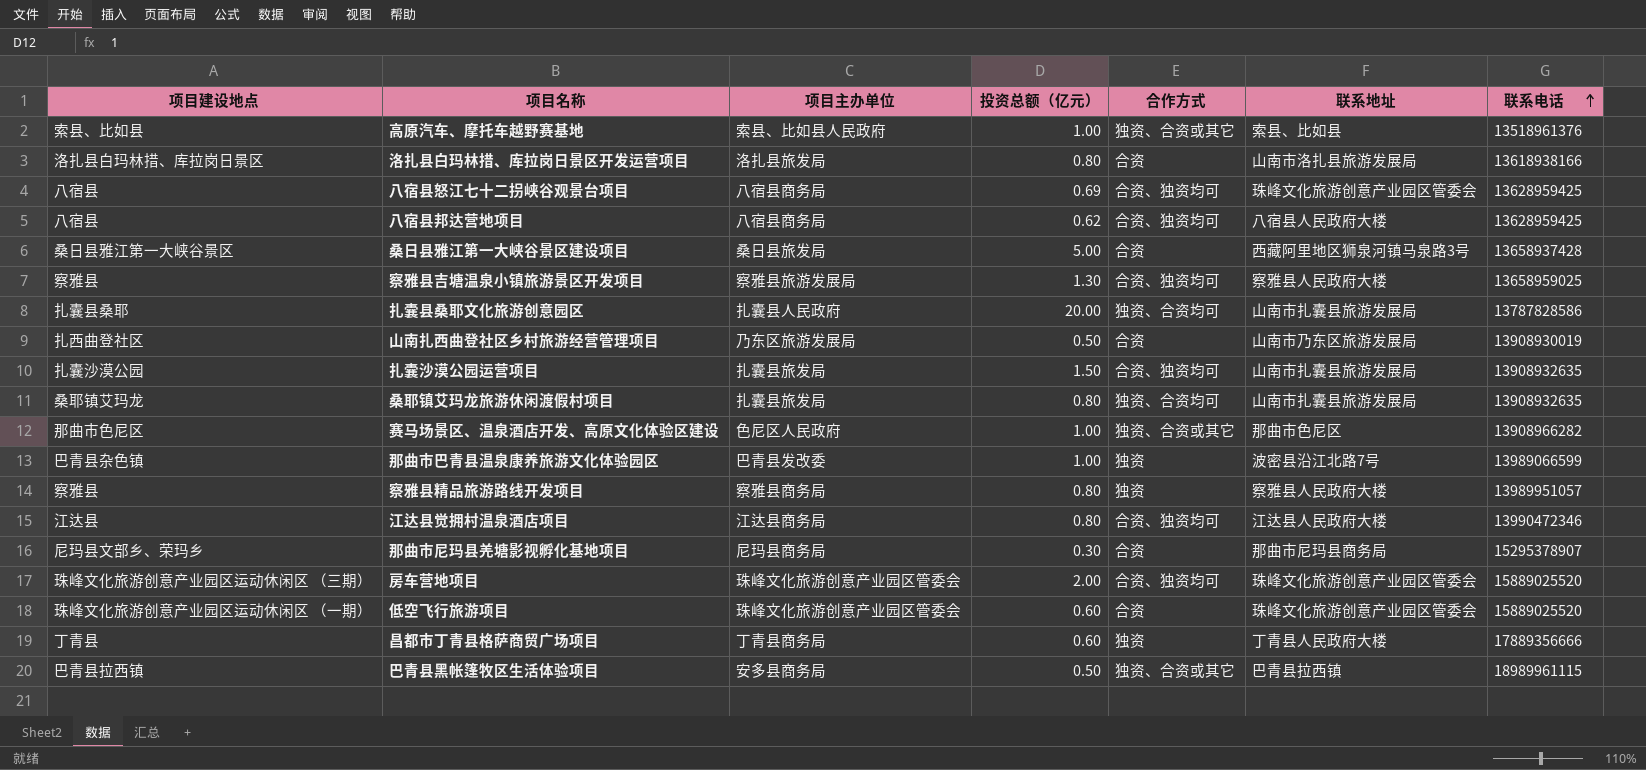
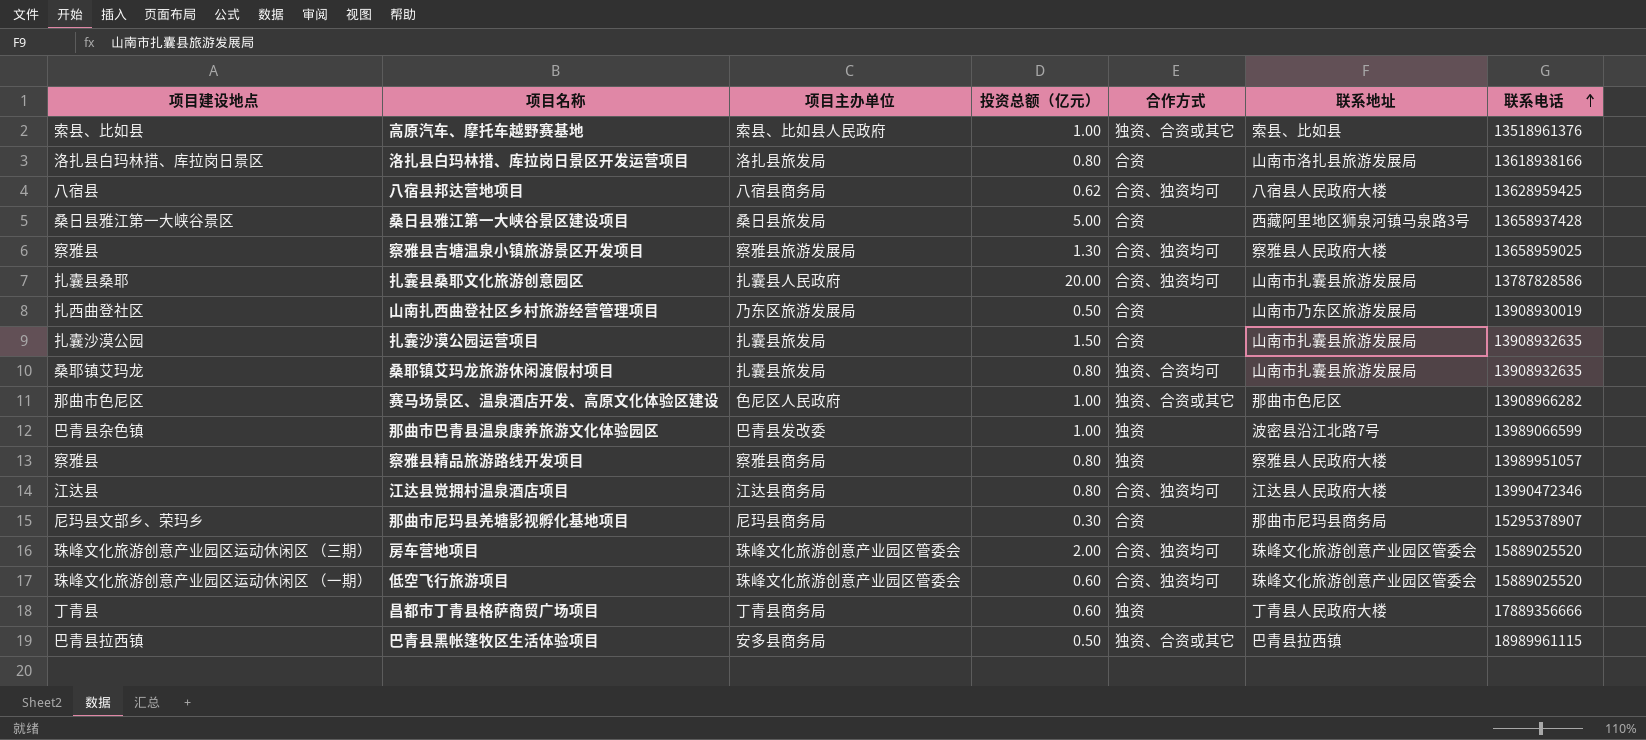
row 八宿县怒江七十二拐峡谷观景台项目: 八宿县 | 八宿县商务局 | 0.69 | 合资、独资均可 | 珠峰文化旅游创意产业园区管委会 | 13628959425 -> none
扎囊县桑耶文化旅游创意园区 | 合作方式: 独资、合资均可 -> 合资、独资均可
扎囊沙漠公园运营项目 | 合作方式: 合资、独资均可 -> 合资
低空飞行旅游项目 | 合作方式: 合资 -> 合资、独资均可

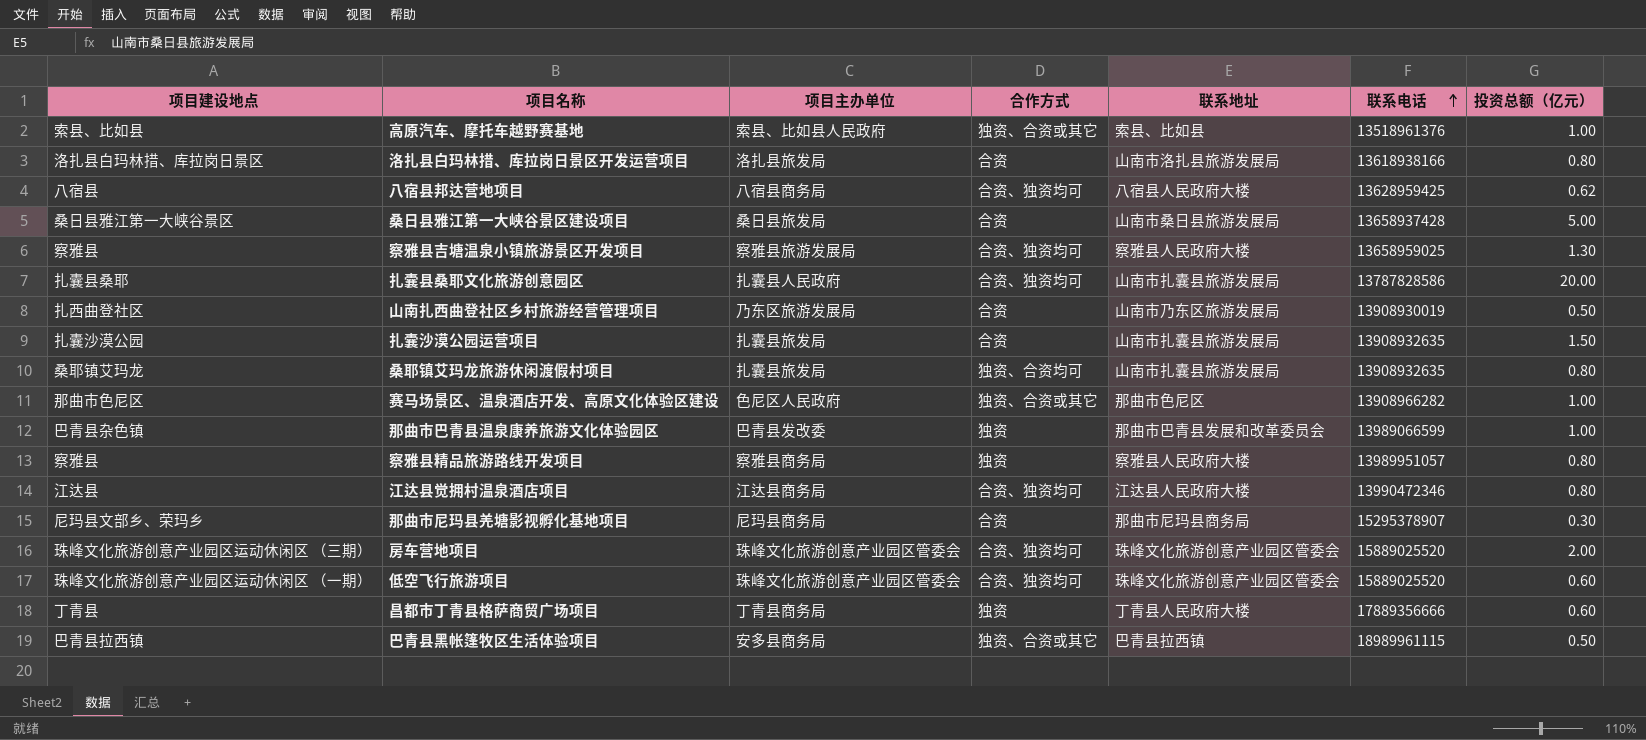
column 投资总额（亿元） | position: 4 -> 7
桑日县雅江第一大峡谷景区建设项目 | 联系地址: 西藏阿里地区狮泉河镇马泉路3号 -> 山南市桑日县旅游发展局
那曲市巴青县温泉康养旅游文化体验园区 | 联系地址: 波密县沿江北路7号 -> 那曲市巴青县发展和改革委员会

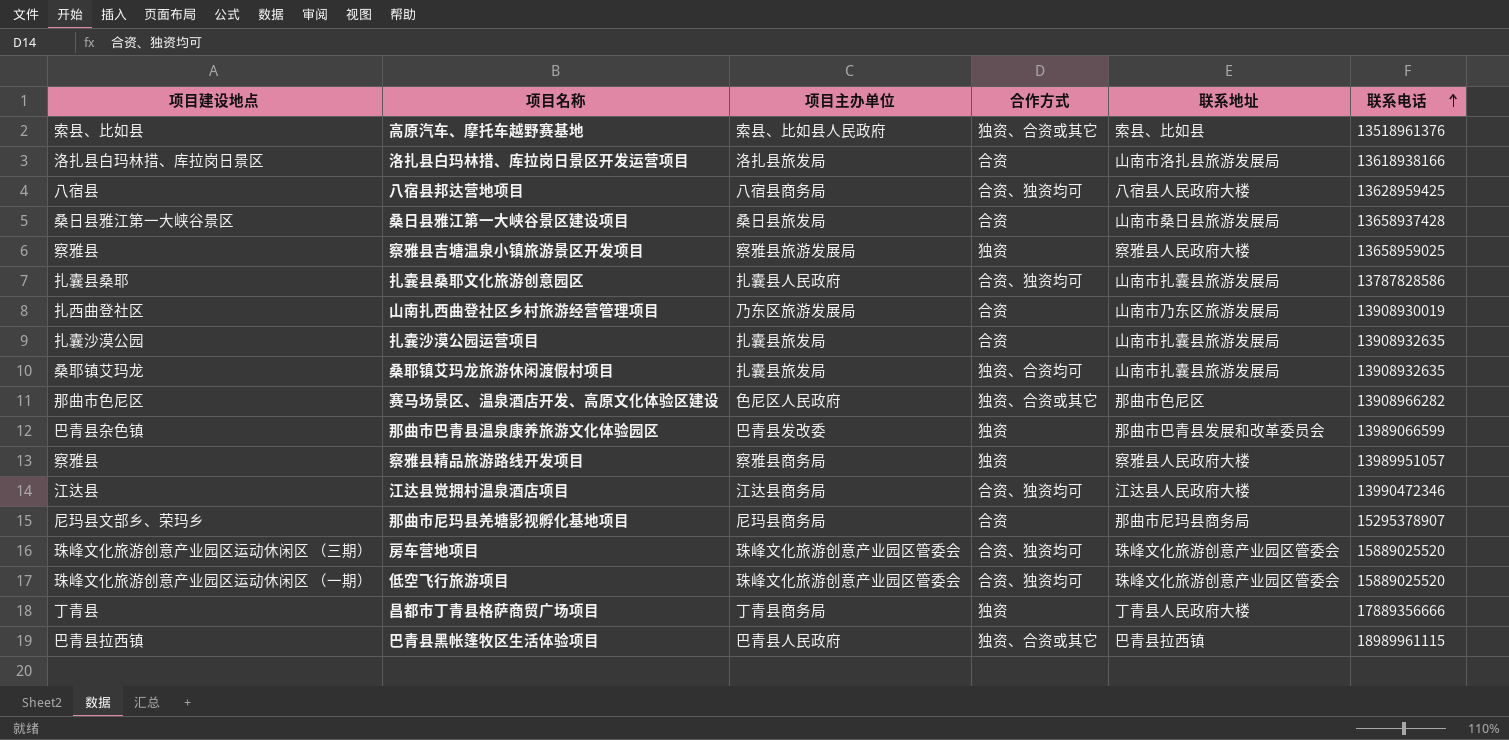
column 投资总额（亿元） | position: 7 -> none
察雅县吉塘温泉小镇旅游景区开发项目 | 合作方式: 合资、独资均可 -> 独资
巴青县黑帐篷牧区生活体验项目 | 项目主办单位: 安多县商务局 -> 巴青县人民政府

